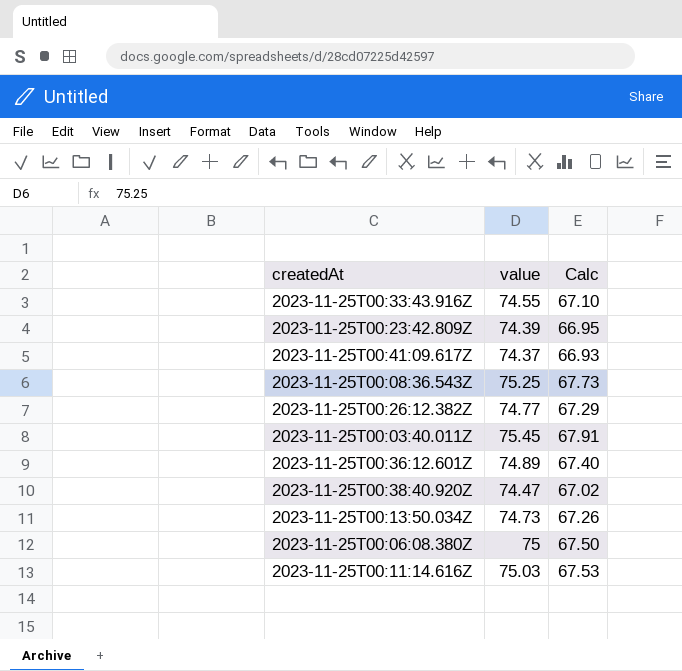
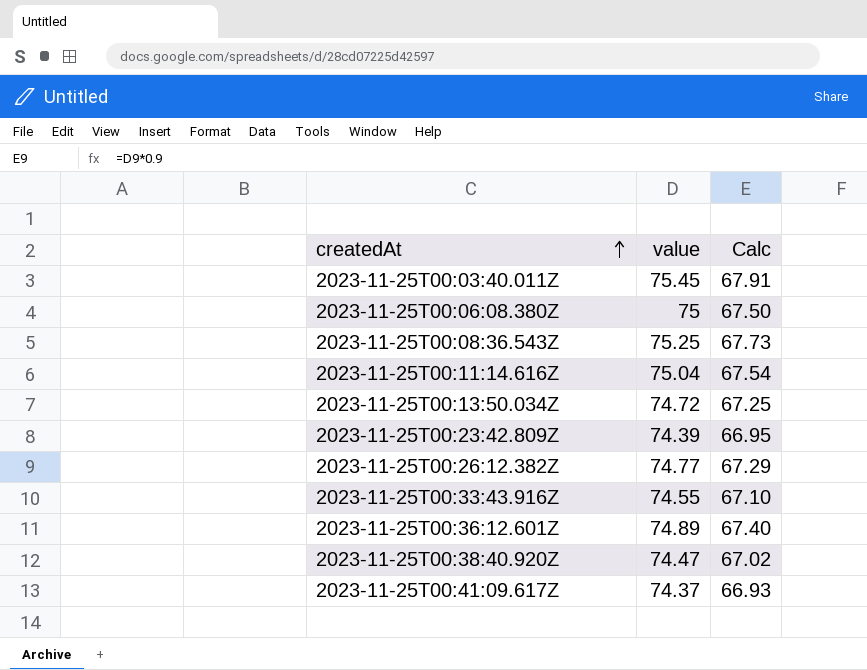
row order: none -> createdAt ascending
2023-11-25T00:11:14.616Z | value: 75.03 -> 75.04
2023-11-25T00:11:14.616Z | Calc: 67.53 -> 67.54
2023-11-25T00:13:50.034Z | value: 74.73 -> 74.72
2023-11-25T00:13:50.034Z | Calc: 67.26 -> 67.25

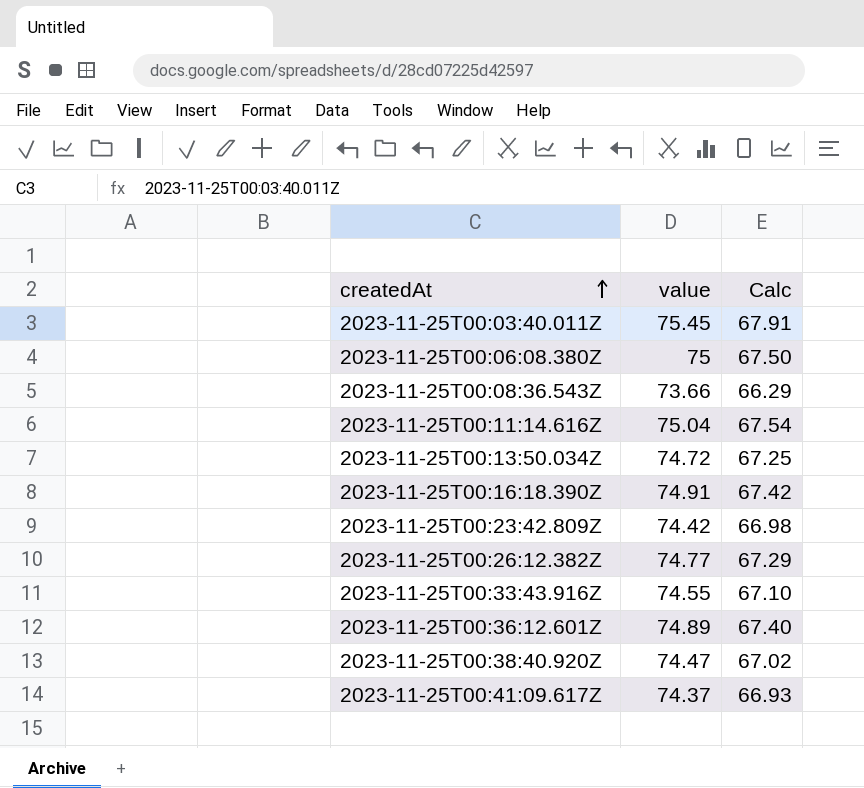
2023-11-25T00:08:36.543Z | value: 75.25 -> 73.66
2023-11-25T00:08:36.543Z | Calc: 67.73 -> 66.29
row 2023-11-25T00:16:18.390Z: none -> 74.91 | 67.42
2023-11-25T00:23:42.809Z | value: 74.39 -> 74.42
2023-11-25T00:23:42.809Z | Calc: 66.95 -> 66.98

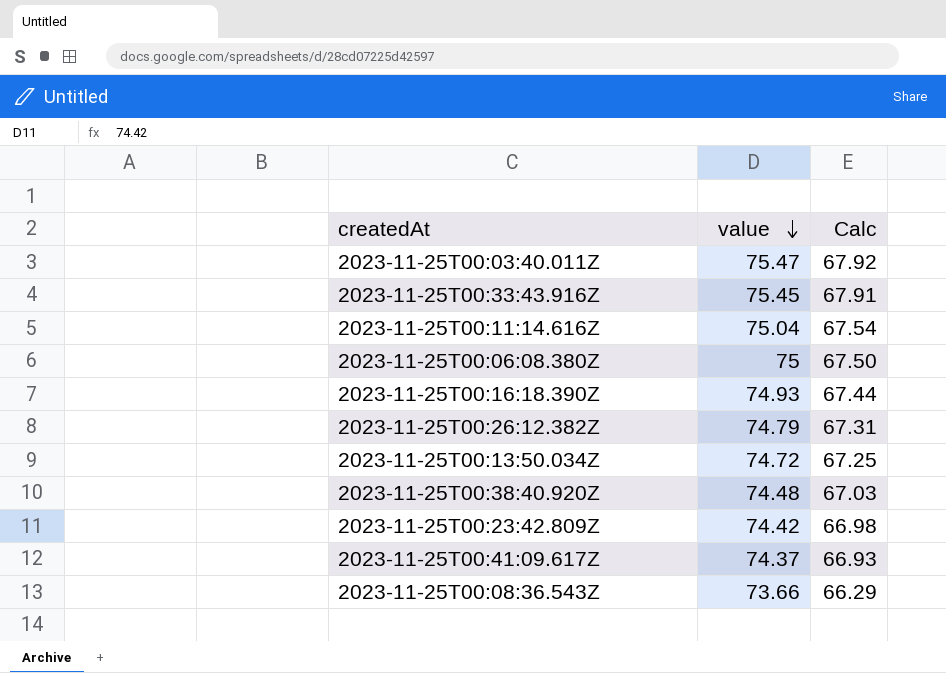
row order: createdAt ascending -> value descending
row 2023-11-25T00:36:12.601Z: 74.89 | 67.40 -> none
2023-11-25T00:03:40.011Z | value: 75.45 -> 75.47
2023-11-25T00:03:40.011Z | Calc: 67.91 -> 67.92
2023-11-25T00:33:43.916Z | value: 74.55 -> 75.45
2023-11-25T00:33:43.916Z | Calc: 67.10 -> 67.91
2023-11-25T00:16:18.390Z | value: 74.91 -> 74.93
2023-11-25T00:16:18.390Z | Calc: 67.42 -> 67.44
2023-11-25T00:26:12.382Z | value: 74.77 -> 74.79
2023-11-25T00:26:12.382Z | Calc: 67.29 -> 67.31
2023-11-25T00:38:40.920Z | value: 74.47 -> 74.48
2023-11-25T00:38:40.920Z | Calc: 67.02 -> 67.03

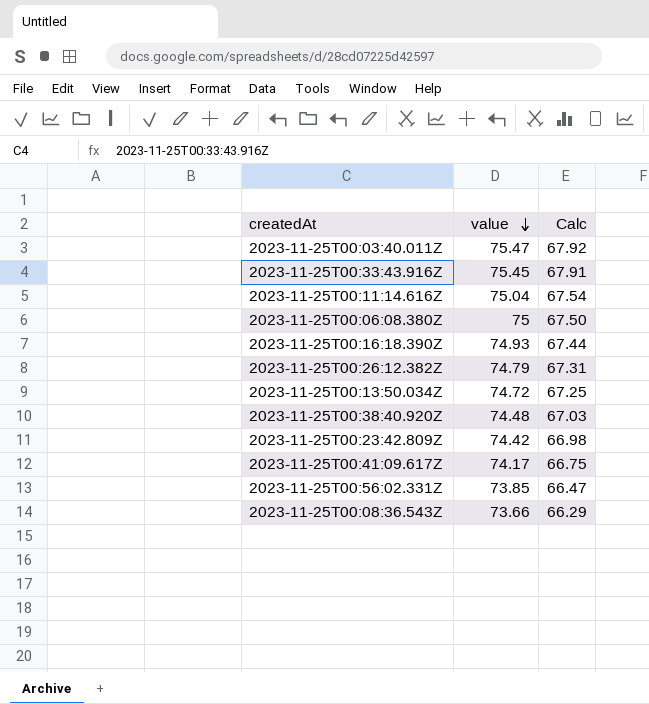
2023-11-25T00:41:09.617Z | value: 74.37 -> 74.17
2023-11-25T00:41:09.617Z | Calc: 66.93 -> 66.75
row 2023-11-25T00:56:02.331Z: none -> 73.85 | 66.47

